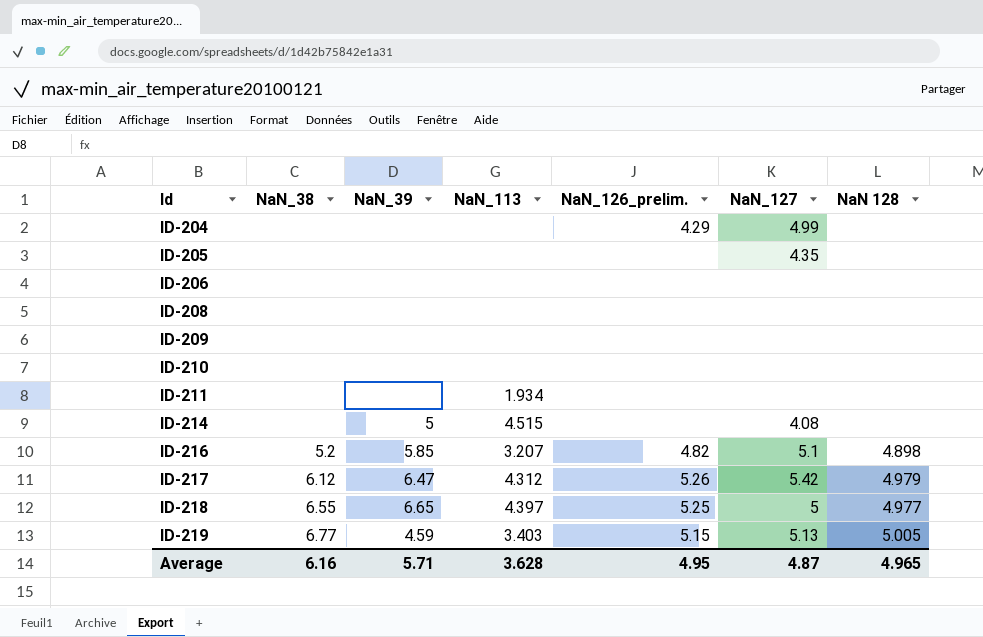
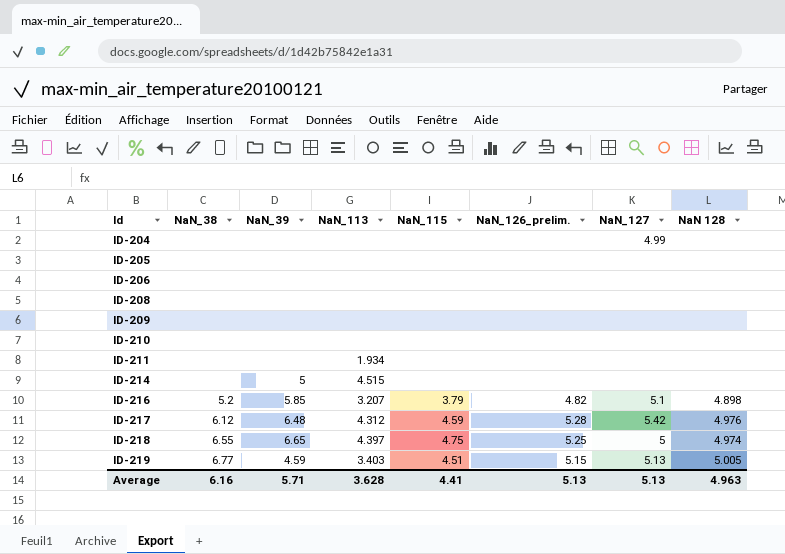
column NaN_115 | position: none -> 5
ID-204 | NaN_126_prelim.: 4.29 -> none
ID-205 | NaN_127: 4.35 -> none
ID-214 | NaN_127: 4.08 -> none
ID-217 | NaN_39: 6.47 -> 6.48
ID-217 | NaN_126_prelim.: 5.26 -> 5.28
ID-217 | NaN 128: 4.979 -> 4.976
ID-218 | NaN 128: 4.977 -> 4.974
Average | NaN_126_prelim.: 4.95 -> 5.13
Average | NaN_127: 4.87 -> 5.13
Average | NaN 128: 4.965 -> 4.963

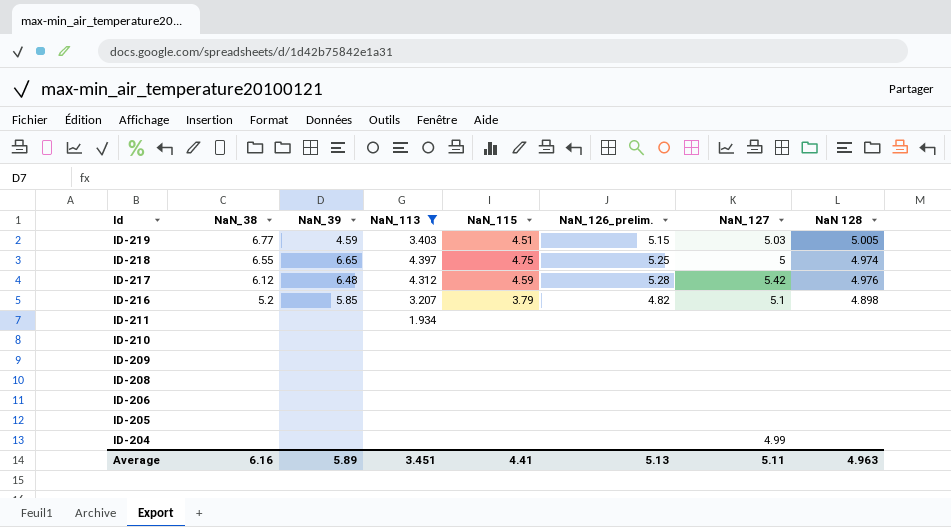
filter: none -> NaN_113 != 4.515
row order: Id ascending -> Id descending
ID-219 | NaN_127: 5.13 -> 5.03
Average | NaN_39: 5.71 -> 5.89
Average | NaN_113: 3.628 -> 3.451
Average | NaN_127: 5.13 -> 5.11

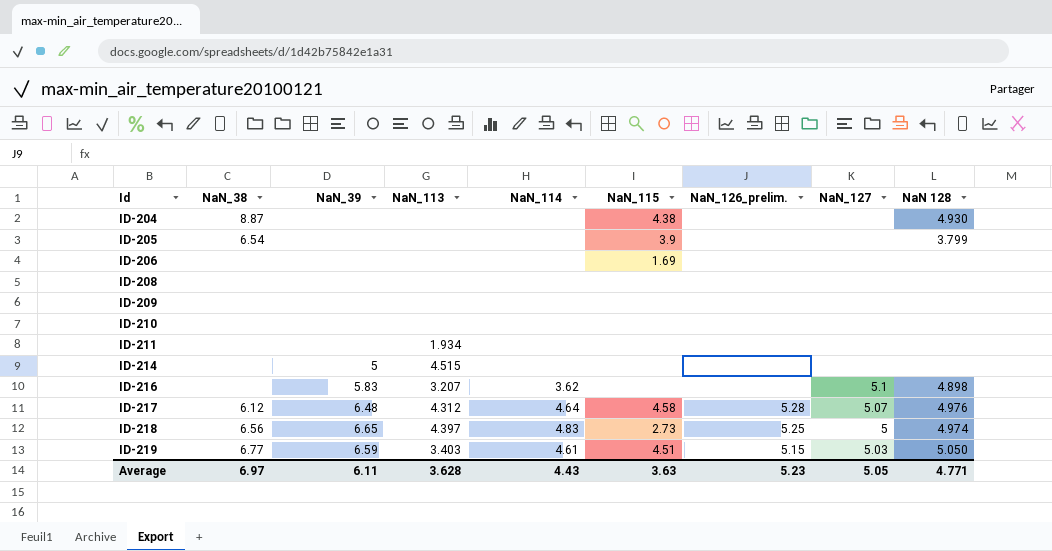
filter: NaN_113 != 4.515 -> none
row order: Id descending -> Id ascending
column NaN_114 | position: none -> 5
ID-204 | NaN_38: none -> 8.87
ID-204 | NaN_115: none -> 4.38
ID-204 | NaN_127: 4.99 -> none
ID-204 | NaN 128: none -> 4.930
ID-205 | NaN_38: none -> 6.54
ID-205 | NaN_115: none -> 3.9
ID-205 | NaN 128: none -> 3.799
ID-206 | NaN_115: none -> 1.69
ID-216 | NaN_38: 5.2 -> none
ID-216 | NaN_39: 5.85 -> 5.83
ID-216 | NaN_115: 3.79 -> none
ID-216 | NaN_126_prelim.: 4.82 -> none
ID-217 | NaN_115: 4.59 -> 4.58
ID-217 | NaN_127: 5.42 -> 5.07
ID-218 | NaN_38: 6.55 -> 6.56
ID-218 | NaN_115: 4.75 -> 2.73
ID-219 | NaN_39: 4.59 -> 6.59
ID-219 | NaN 128: 5.005 -> 5.050
Average | NaN_38: 6.16 -> 6.97
Average | NaN_39: 5.89 -> 6.11
Average | NaN_113: 3.451 -> 3.628
Average | NaN_115: 4.41 -> 3.63
Average | NaN_126_prelim.: 5.13 -> 5.23
Average | NaN_127: 5.11 -> 5.05
Average | NaN 128: 4.963 -> 4.771

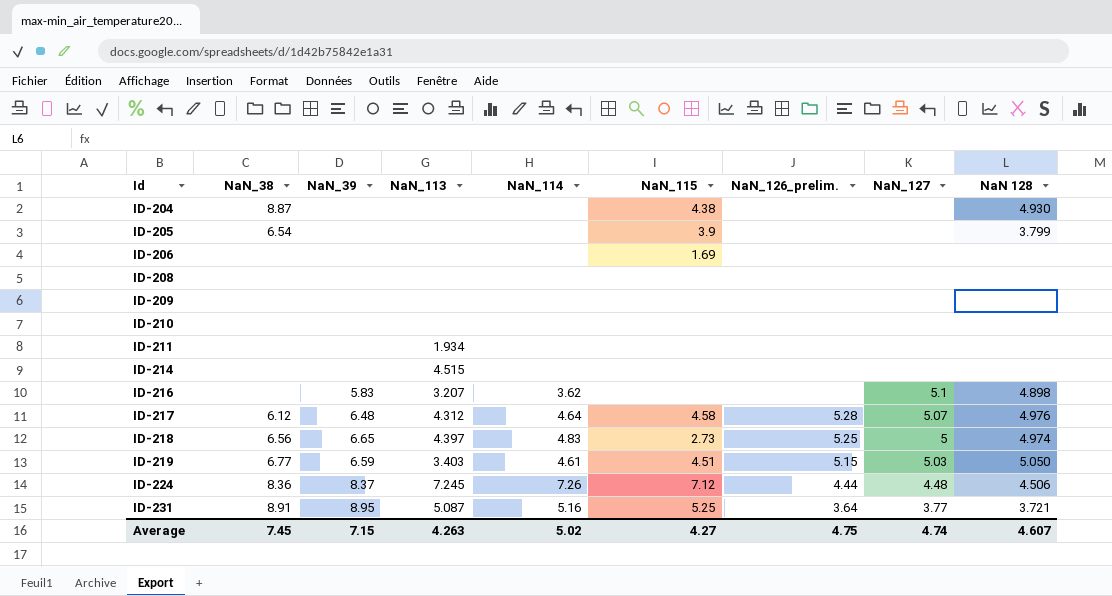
ID-214 | NaN_39: 5 -> none
row ID-224: none -> 8.36 | 8.37 | 7.245 | 7.26 | 7.12 | 4.44 | 4.48 | 4.506
row ID-231: none -> 8.91 | 8.95 | 5.087 | 5.16 | 5.25 | 3.64 | 3.77 | 3.721
Average | NaN_38: 6.97 -> 7.45
Average | NaN_39: 6.11 -> 7.15
Average | NaN_113: 3.628 -> 4.263
Average | NaN_114: 4.43 -> 5.02
Average | NaN_115: 3.63 -> 4.27
Average | NaN_126_prelim.: 5.23 -> 4.75
Average | NaN_127: 5.05 -> 4.74
Average | NaN 128: 4.771 -> 4.607

